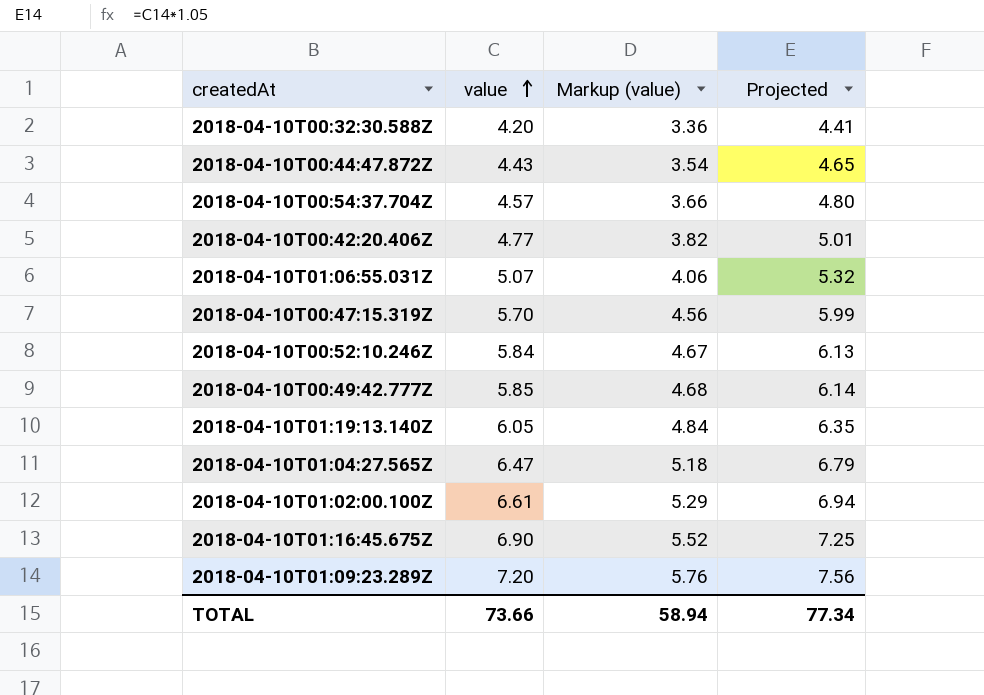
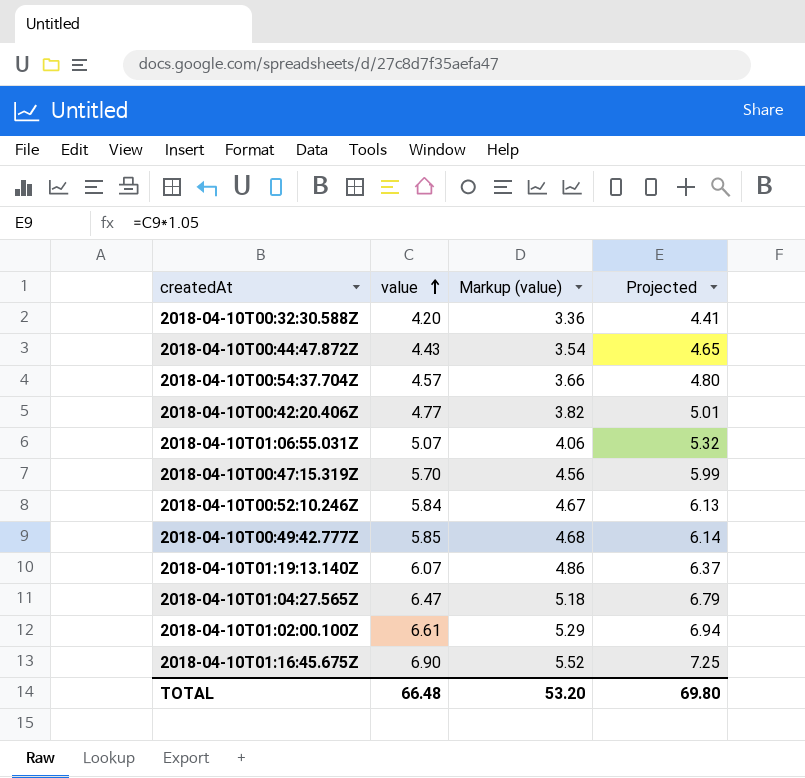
row 2018-04-10T01:09:23.289Z: 7.20 | 5.76 | 7.56 -> none
2018-04-10T01:19:13.140Z | value: 6.05 -> 6.07
2018-04-10T01:19:13.140Z | Markup (value): 4.84 -> 4.86
2018-04-10T01:19:13.140Z | Projected: 6.35 -> 6.37
TOTAL | value: 73.66 -> 66.48
TOTAL | Markup (value): 58.94 -> 53.20
TOTAL | Projected: 77.34 -> 69.80

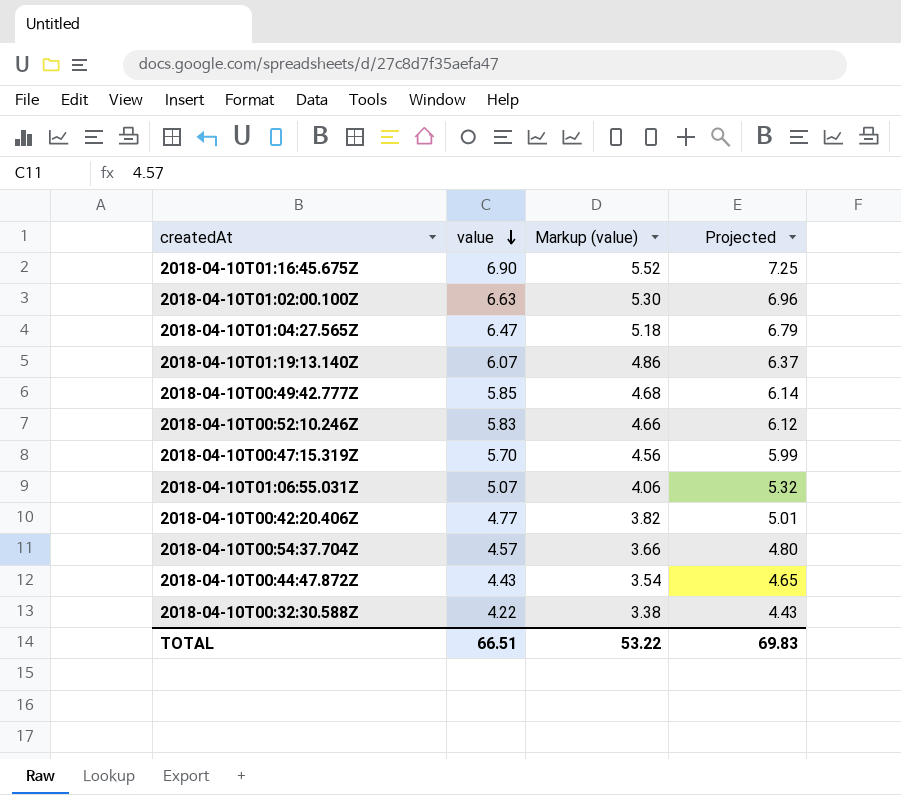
row order: value ascending -> value descending
2018-04-10T01:02:00.100Z | value: 6.61 -> 6.63
2018-04-10T01:02:00.100Z | Markup (value): 5.29 -> 5.30
2018-04-10T01:02:00.100Z | Projected: 6.94 -> 6.96
2018-04-10T00:52:10.246Z | value: 5.84 -> 5.83
2018-04-10T00:52:10.246Z | Markup (value): 4.67 -> 4.66
2018-04-10T00:52:10.246Z | Projected: 6.13 -> 6.12
2018-04-10T00:32:30.588Z | value: 4.20 -> 4.22
2018-04-10T00:32:30.588Z | Markup (value): 3.36 -> 3.38
2018-04-10T00:32:30.588Z | Projected: 4.41 -> 4.43
TOTAL | value: 66.48 -> 66.51
TOTAL | Markup (value): 53.20 -> 53.22
TOTAL | Projected: 69.80 -> 69.83

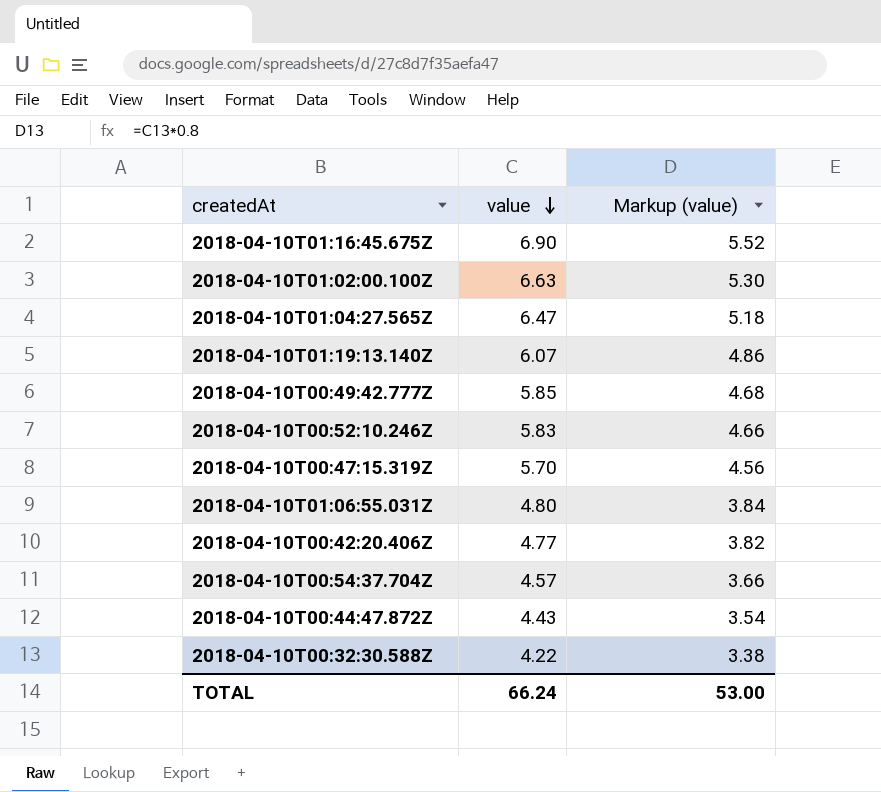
column Projected | formula: [value] * 1.05 -> none
2018-04-10T01:06:55.031Z | value: 5.07 -> 4.80
2018-04-10T01:06:55.031Z | Markup (value): 4.06 -> 3.84
TOTAL | value: 66.51 -> 66.24
TOTAL | Markup (value): 53.22 -> 53.00

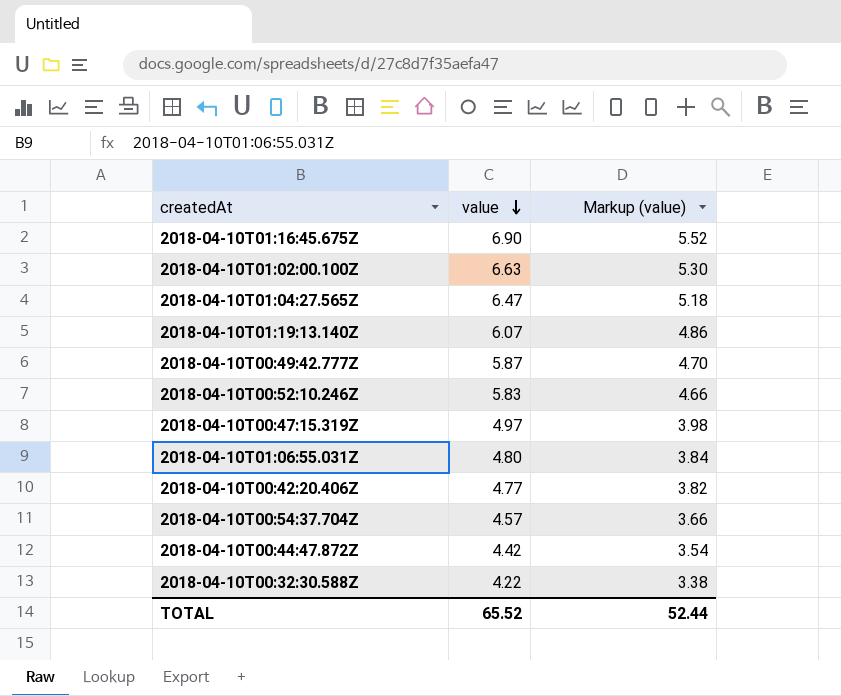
2018-04-10T00:49:42.777Z | value: 5.85 -> 5.87
2018-04-10T00:49:42.777Z | Markup (value): 4.68 -> 4.70
2018-04-10T00:47:15.319Z | value: 5.70 -> 4.97
2018-04-10T00:47:15.319Z | Markup (value): 4.56 -> 3.98
2018-04-10T00:44:47.872Z | value: 4.43 -> 4.42
TOTAL | value: 66.24 -> 65.52
TOTAL | Markup (value): 53.00 -> 52.44

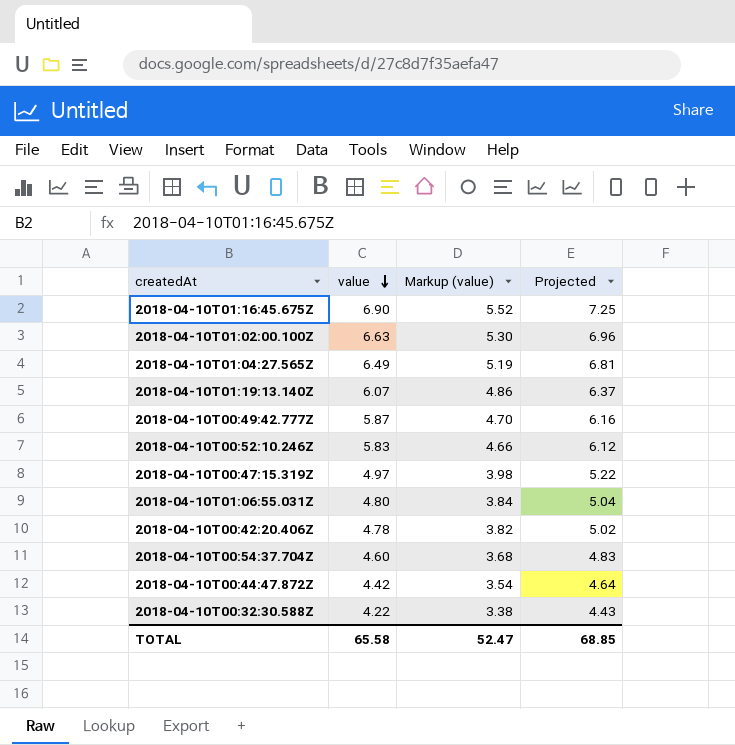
column Projected | formula: none -> [value] * 1.05
2018-04-10T01:04:27.565Z | value: 6.47 -> 6.49
2018-04-10T01:04:27.565Z | Markup (value): 5.18 -> 5.19
2018-04-10T00:42:20.406Z | value: 4.77 -> 4.78
2018-04-10T00:54:37.704Z | value: 4.57 -> 4.60
2018-04-10T00:54:37.704Z | Markup (value): 3.66 -> 3.68
TOTAL | value: 65.52 -> 65.58
TOTAL | Markup (value): 52.44 -> 52.47

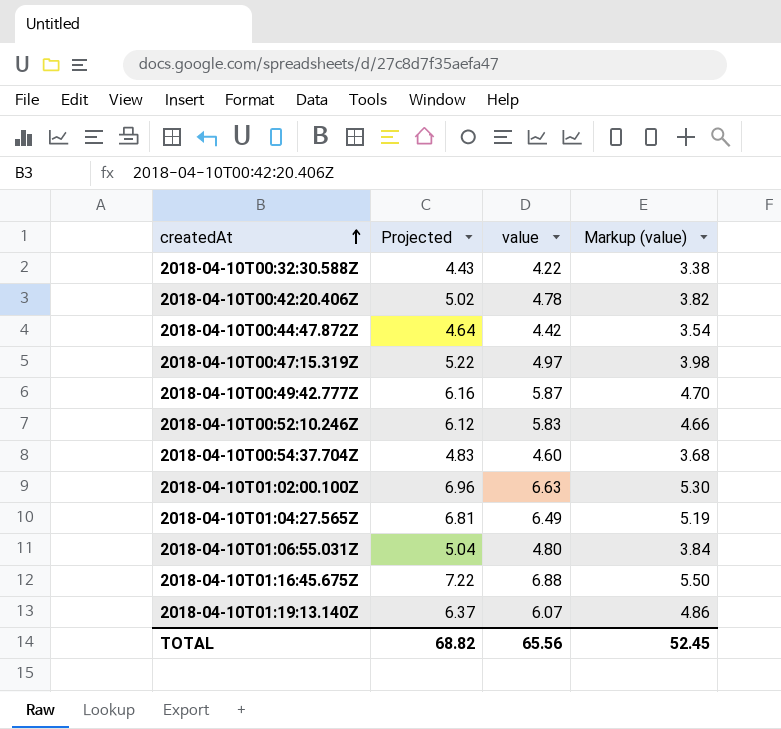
row order: value descending -> createdAt ascending
column Projected | position: 4 -> 2
2018-04-10T01:16:45.675Z | Projected: 7.25 -> 7.22
2018-04-10T01:16:45.675Z | value: 6.90 -> 6.88
2018-04-10T01:16:45.675Z | Markup (value): 5.52 -> 5.50
TOTAL | Projected: 68.85 -> 68.82
TOTAL | value: 65.58 -> 65.56
TOTAL | Markup (value): 52.47 -> 52.45

